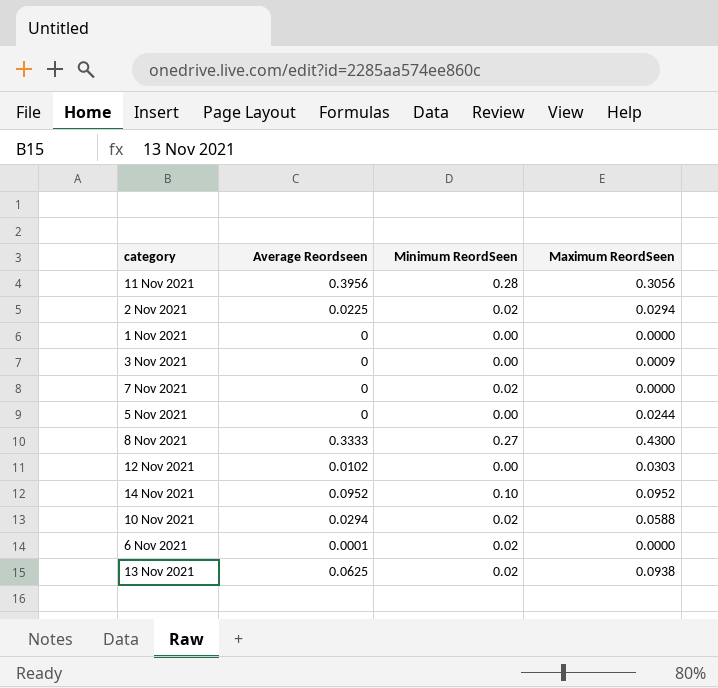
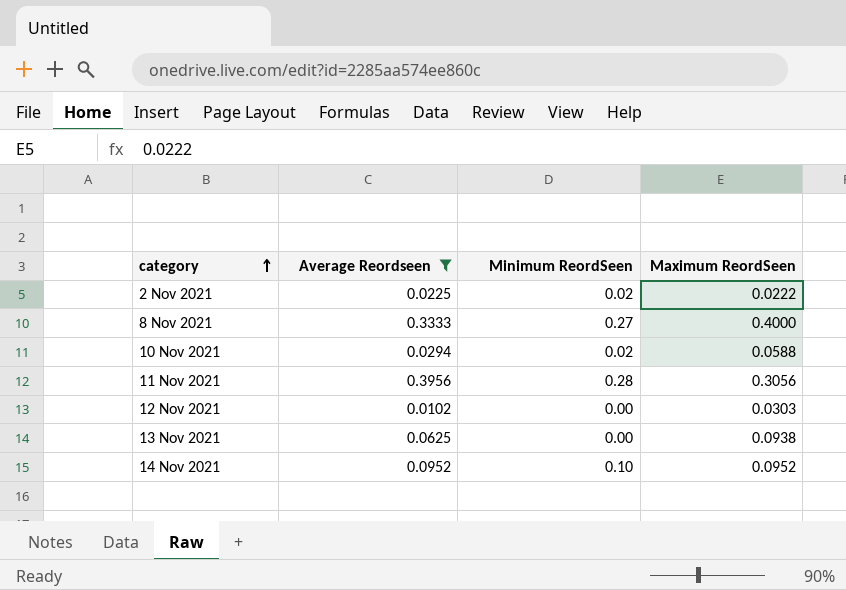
filter: none -> Average Reordseen >= 0.0102
row order: none -> category ascending
2 Nov 2021 | Maximum ReordSeen: 0.0294 -> 0.0222
8 Nov 2021 | Maximum ReordSeen: 0.4300 -> 0.4000
13 Nov 2021 | Minimum ReordSeen: 0.02 -> 0.00

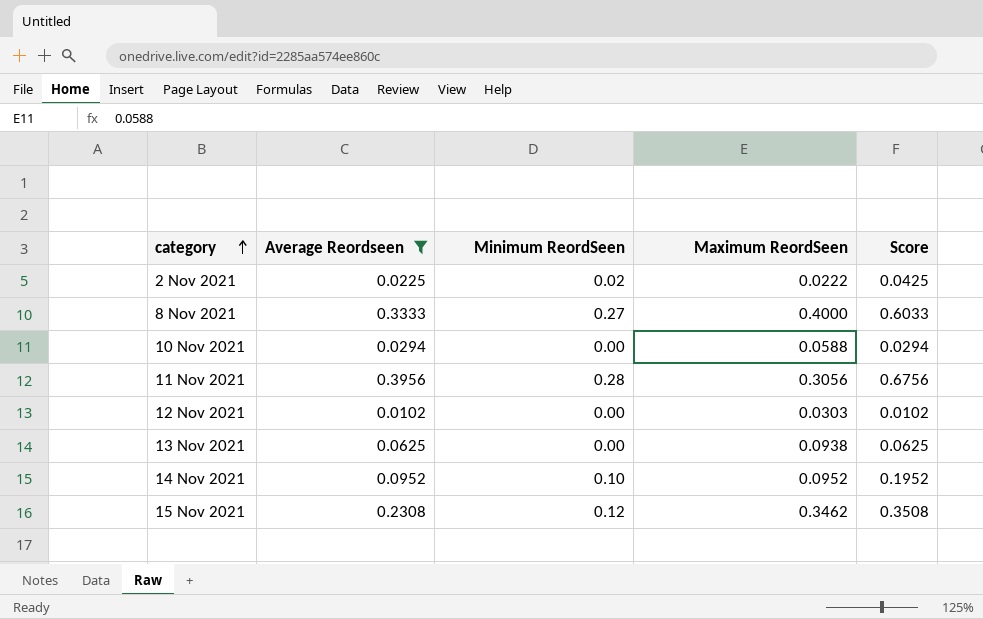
column Score | formula: none -> [Average Reordseen] + [Minimum ReordSeen]
10 Nov 2021 | Minimum ReordSeen: 0.02 -> 0.00
row 15 Nov 2021: none -> 0.2308 | 0.12 | 0.3462 | 0.3508

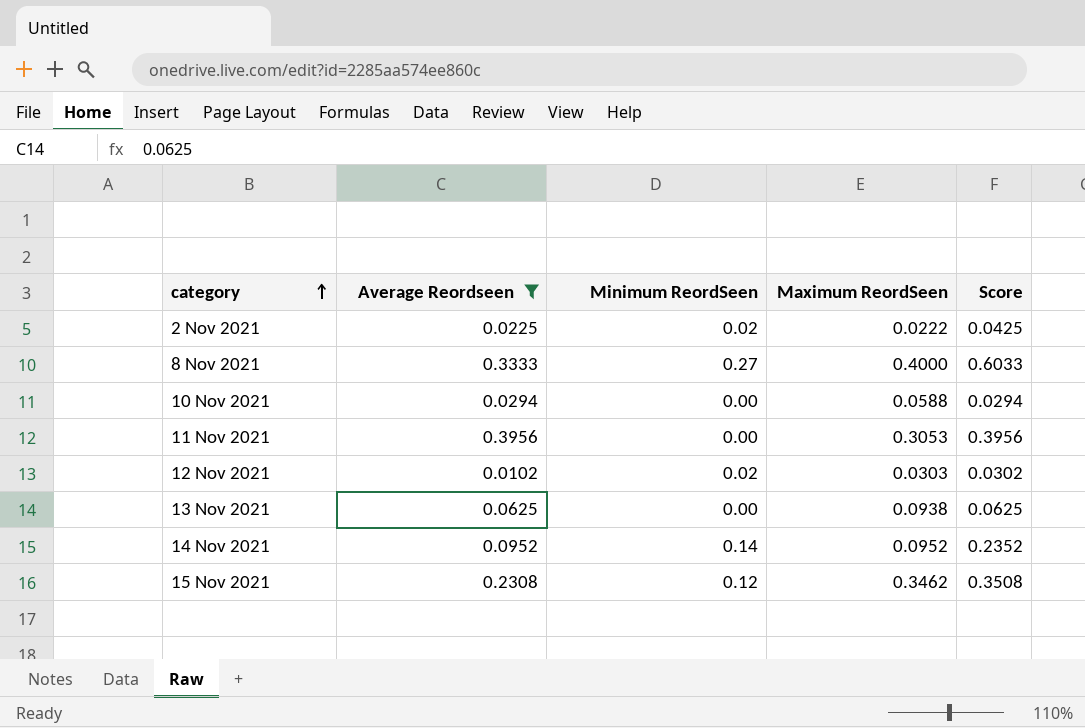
11 Nov 2021 | Minimum ReordSeen: 0.28 -> 0.00
11 Nov 2021 | Maximum ReordSeen: 0.3056 -> 0.3053
11 Nov 2021 | Score: 0.6756 -> 0.3956
12 Nov 2021 | Minimum ReordSeen: 0.00 -> 0.02
12 Nov 2021 | Score: 0.0102 -> 0.0302
14 Nov 2021 | Minimum ReordSeen: 0.10 -> 0.14
14 Nov 2021 | Score: 0.1952 -> 0.2352

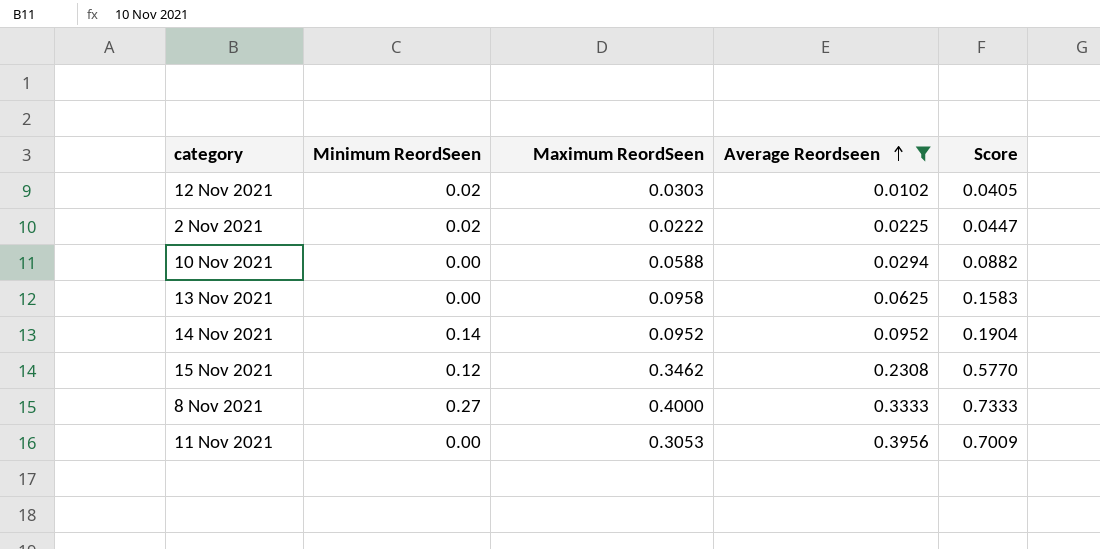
row order: category ascending -> Average Reordseen ascending
column Average Reordseen | position: 2 -> 4
column Score | formula: [Average Reordseen] + [Minimum ReordSeen] -> [Maximum ReordSeen] + [Average Reordseen]
13 Nov 2021 | Maximum ReordSeen: 0.0938 -> 0.0958

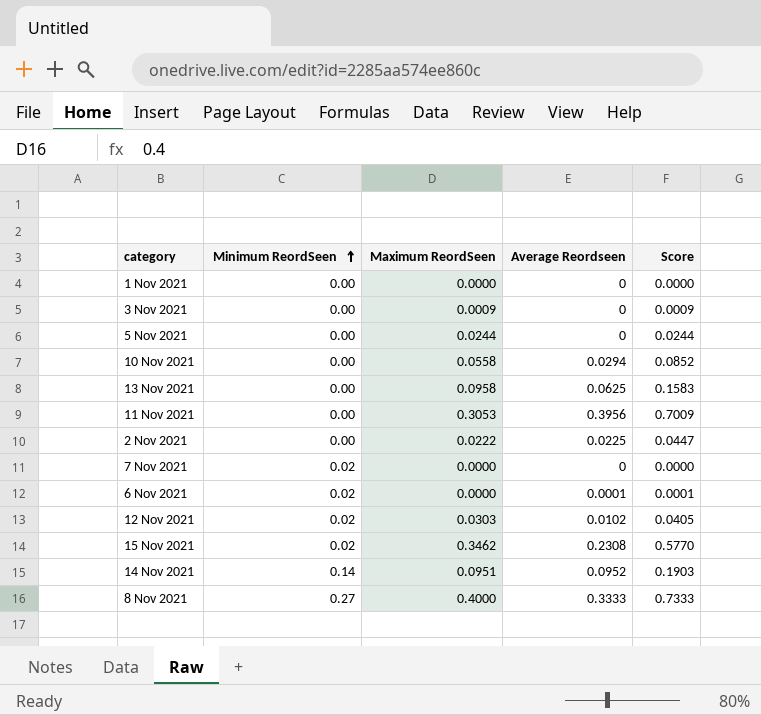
filter: Average Reordseen >= 0.0102 -> none
row order: Average Reordseen ascending -> Minimum ReordSeen ascending
10 Nov 2021 | Maximum ReordSeen: 0.0588 -> 0.0558
10 Nov 2021 | Score: 0.0882 -> 0.0852
2 Nov 2021 | Minimum ReordSeen: 0.02 -> 0.00
15 Nov 2021 | Minimum ReordSeen: 0.12 -> 0.02
14 Nov 2021 | Maximum ReordSeen: 0.0952 -> 0.0951
14 Nov 2021 | Score: 0.1904 -> 0.1903

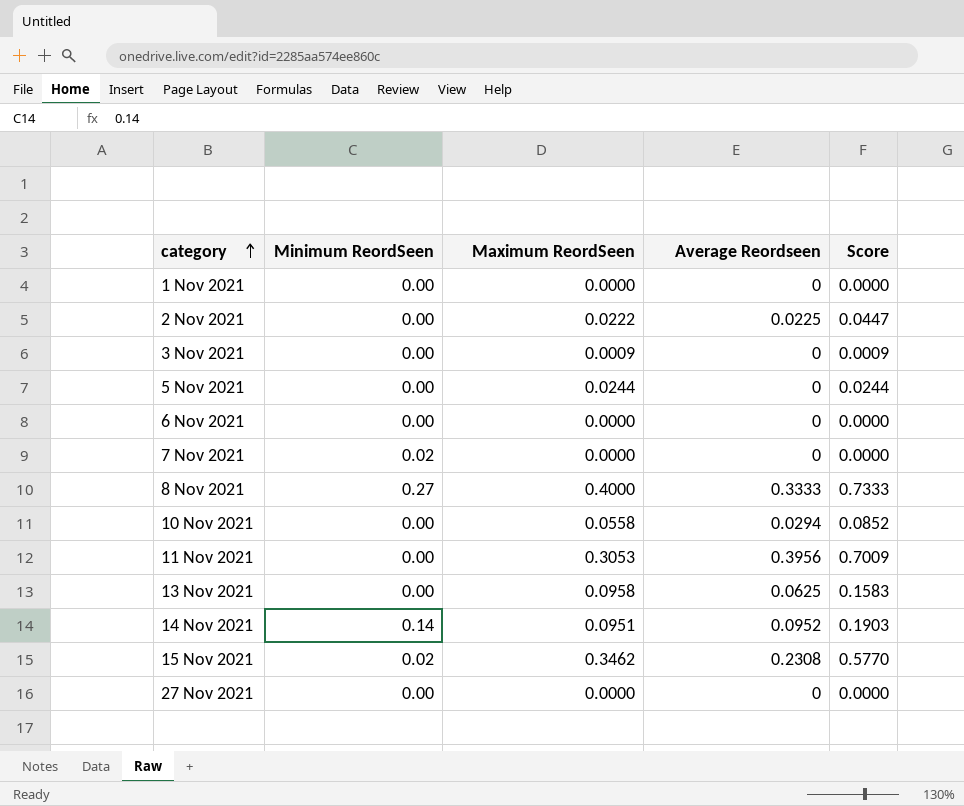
row order: Minimum ReordSeen ascending -> category ascending
row 12 Nov 2021: 0.02 | 0.0303 | 0.0102 | 0.0405 -> none
6 Nov 2021 | Minimum ReordSeen: 0.02 -> 0.00
6 Nov 2021 | Average Reordseen: 0.0001 -> 0
6 Nov 2021 | Score: 0.0001 -> 0.0000
row 27 Nov 2021: none -> 0.00 | 0.0000 | 0 | 0.0000

